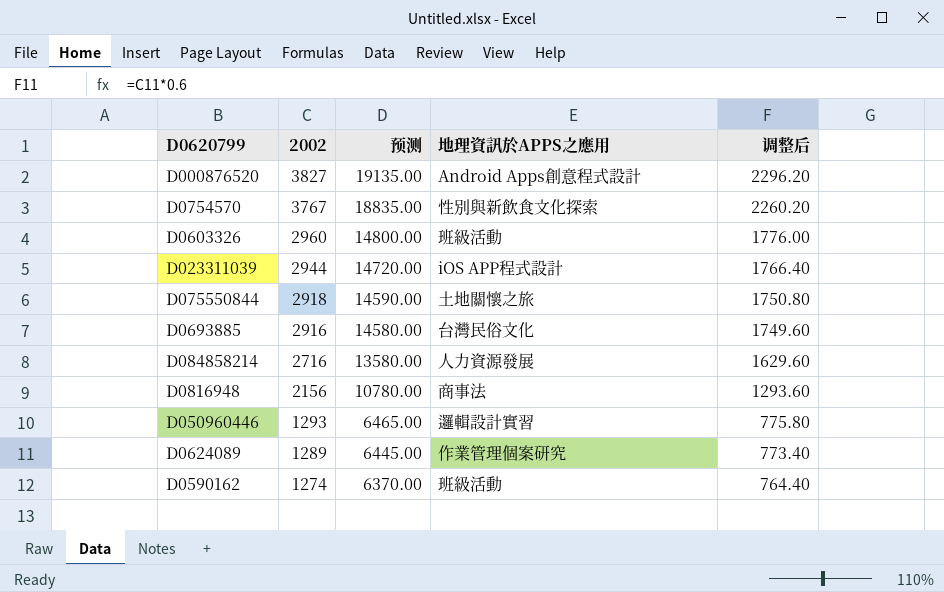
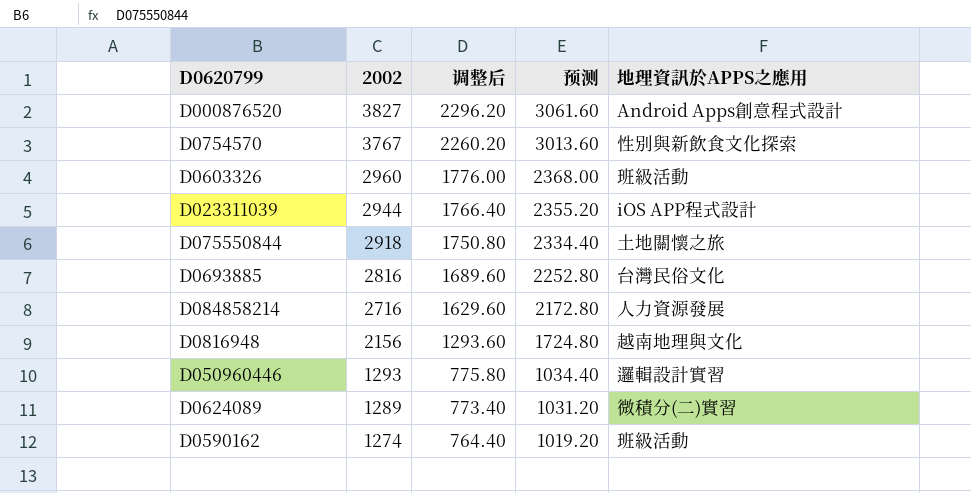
column 调整后 | position: 5 -> 3
column 预测 | formula: [2002] * 5 -> [2002] * 0.8
D0693885 | 2002: 2916 -> 2816
D0693885 | 调整后: 1749.60 -> 1689.60
D0816948 | 地理資訊於APPS之應用: 商事法 -> 越南地理與文化
D0624089 | 地理資訊於APPS之應用: 作業管理個案研究 -> 微積分(二)實習

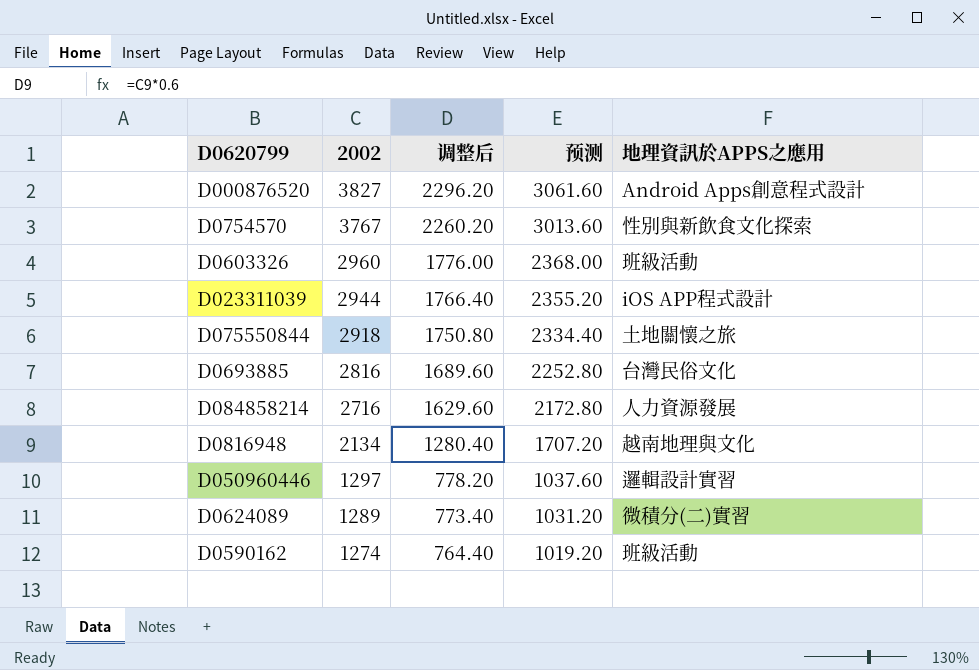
D0816948 | 2002: 2156 -> 2134
D0816948 | 调整后: 1293.60 -> 1280.40
D0816948 | 预测: 1724.80 -> 1707.20
D050960446 | 2002: 1293 -> 1297
D050960446 | 调整后: 775.80 -> 778.20
D050960446 | 预测: 1034.40 -> 1037.60

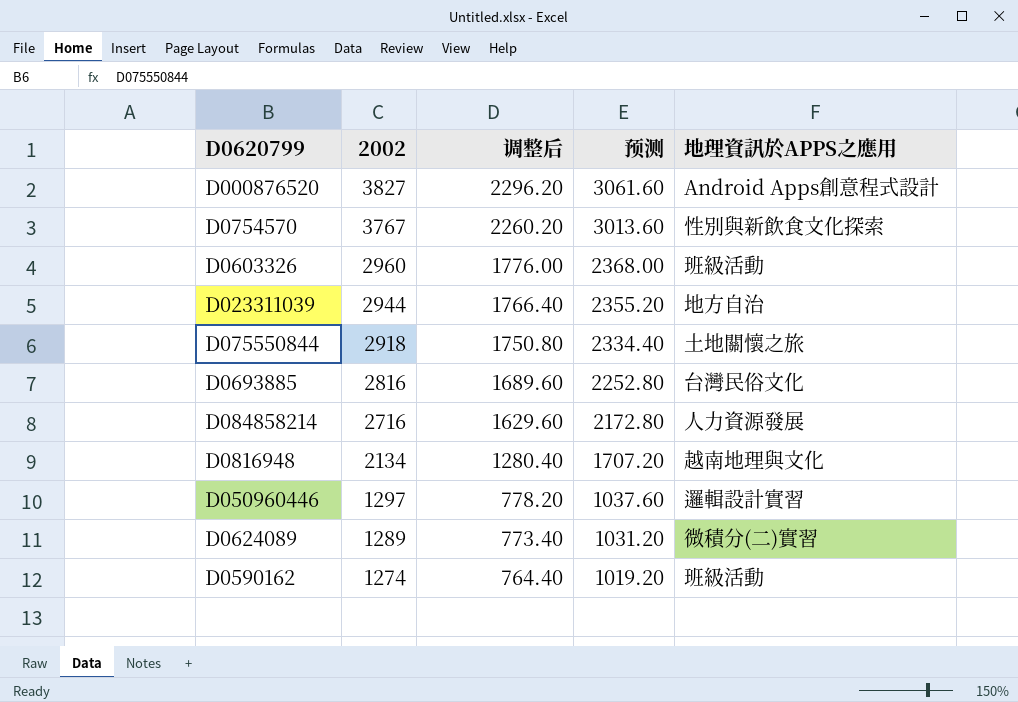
D023311039 | 地理資訊於APPS之應用: iOS APP程式設計 -> 地方自治

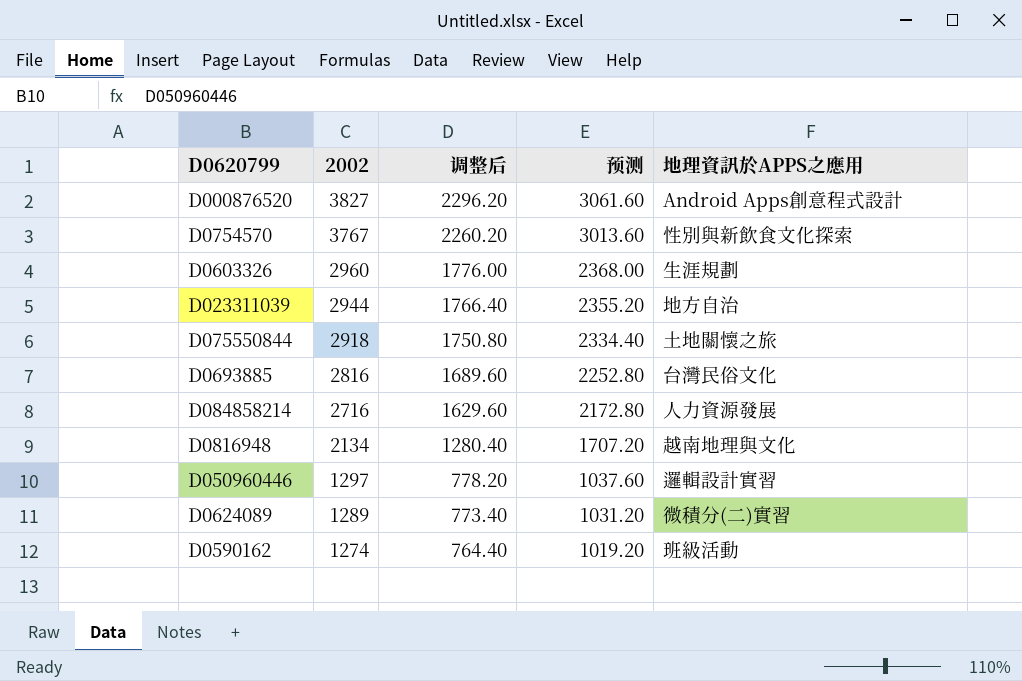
D0603326 | 地理資訊於APPS之應用: 班級活動 -> 生涯規劃

